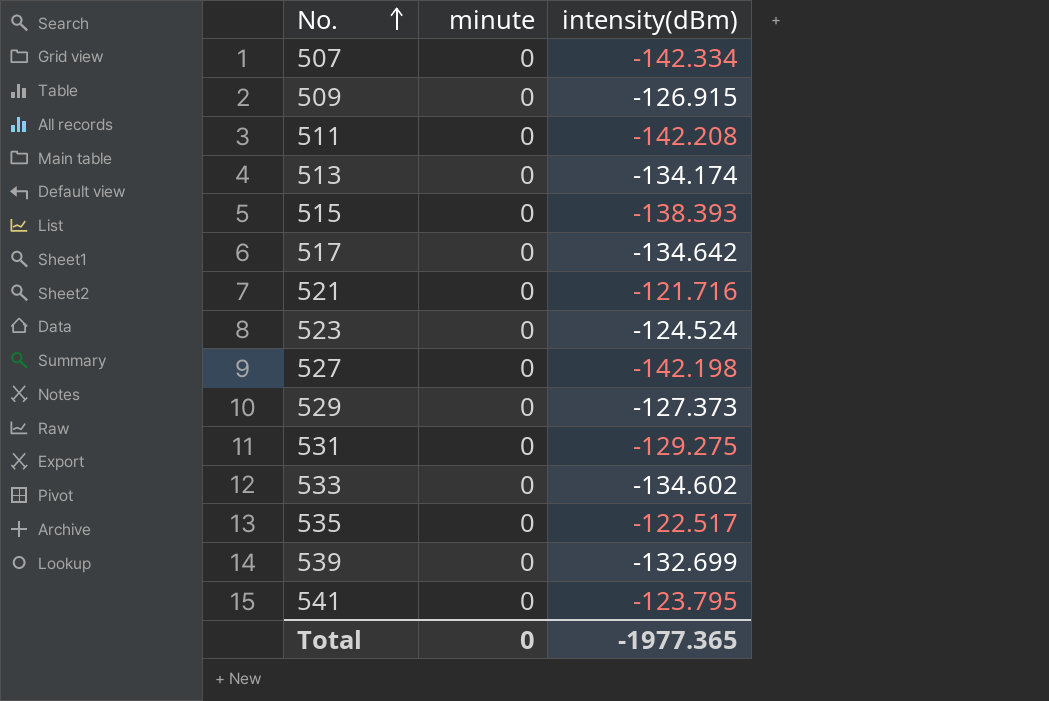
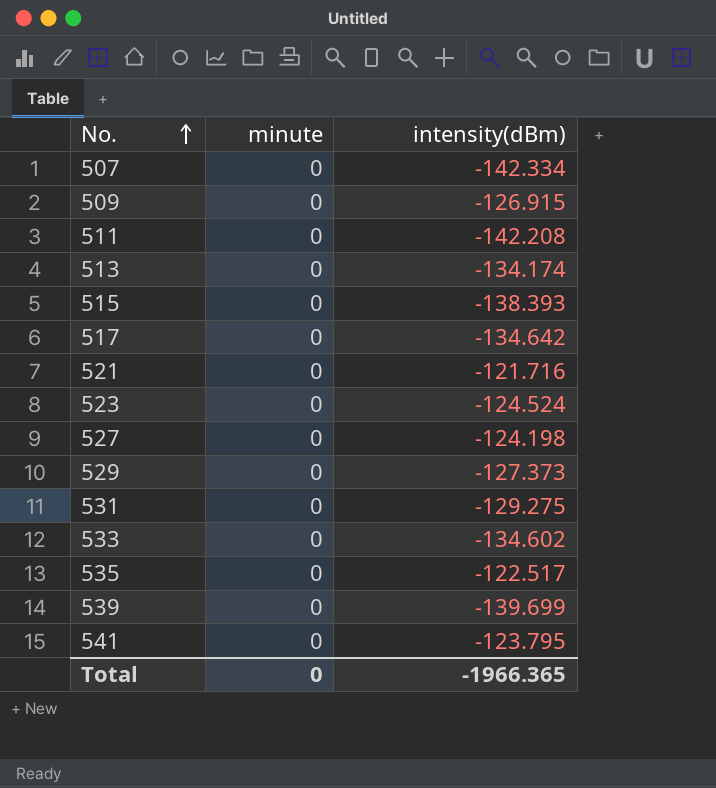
527 | intensity(dBm): -142.198 -> -124.198
539 | intensity(dBm): -132.699 -> -139.699
Total | intensity(dBm): -1977.365 -> -1966.365

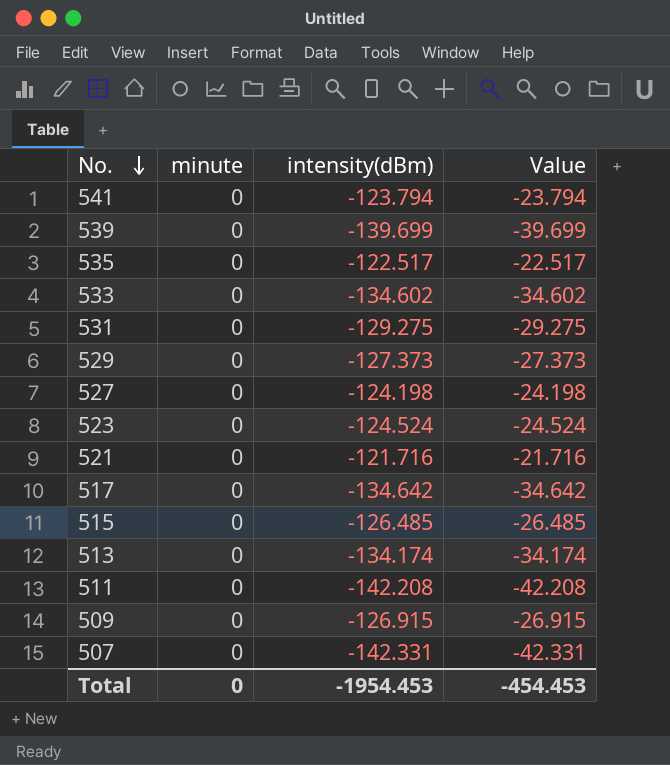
row order: No. ascending -> No. descending
column Value | formula: none -> [intensity(dBm)] + 100
541 | intensity(dBm): -123.795 -> -123.794
515 | intensity(dBm): -138.393 -> -126.485
507 | intensity(dBm): -142.334 -> -142.331
Total | intensity(dBm): -1966.365 -> -1954.453

